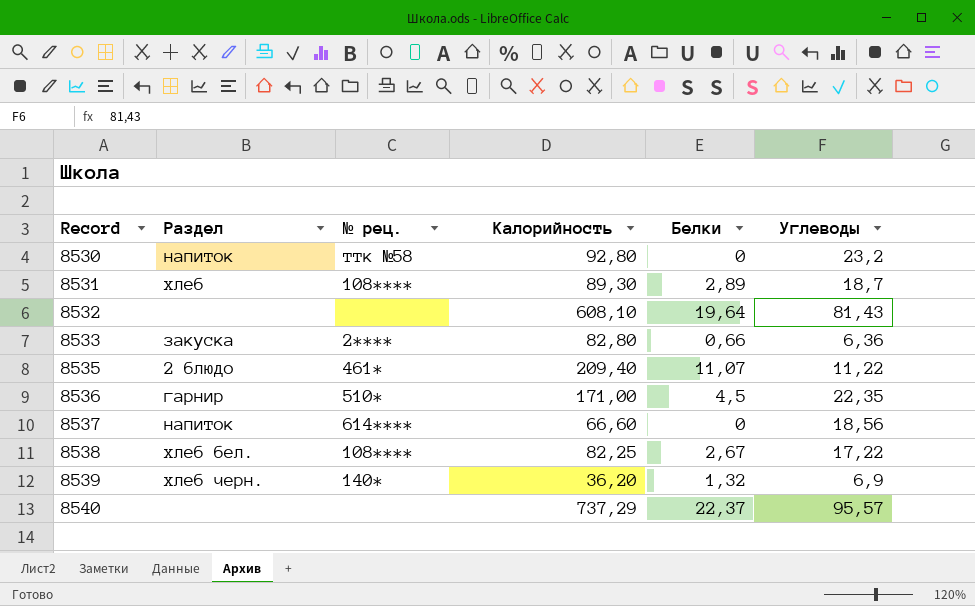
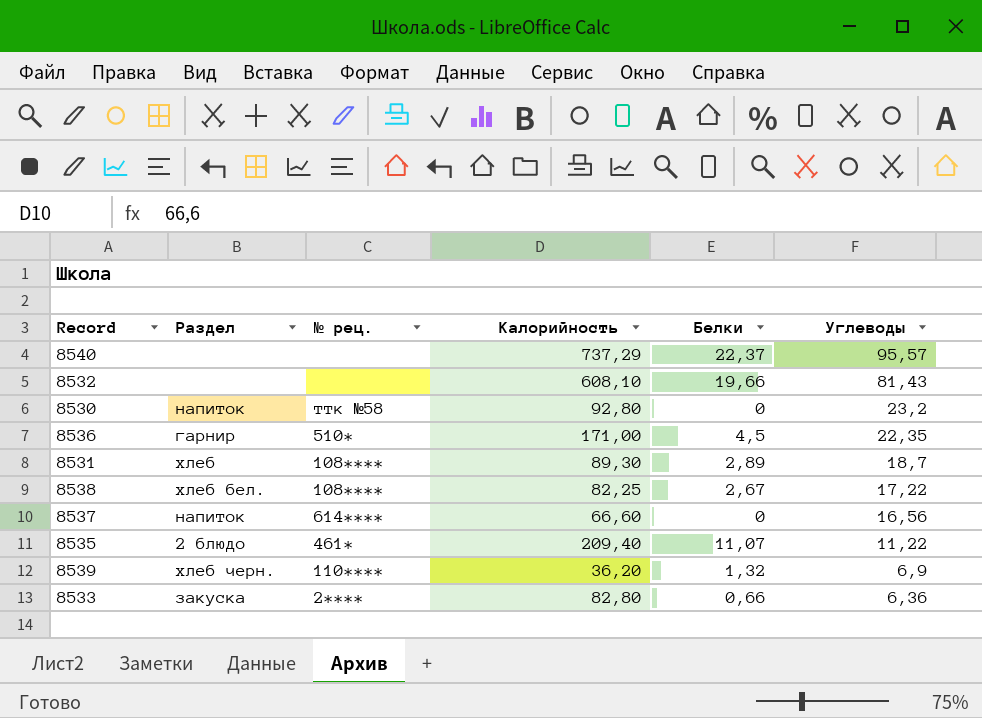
row order: Record ascending -> Углеводы descending
8532 | Белки: 19,64 -> 19,66
8537 | Углеводы: 18,56 -> 16,56
8539 | № рец.: 140* -> 110****

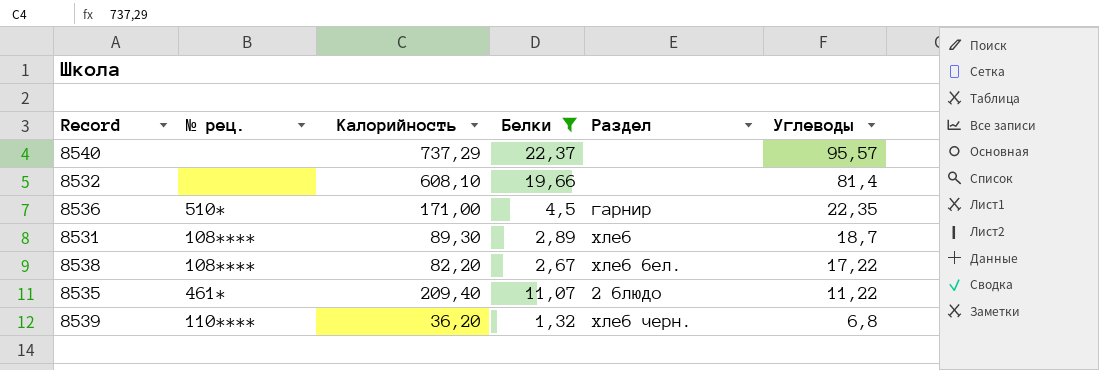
filter: none -> Белки >= 1,32
column Раздел | position: 2 -> 5
8532 | Углеводы: 81,43 -> 81,4
8538 | Калорийность: 82,25 -> 82,20
8539 | Углеводы: 6,9 -> 6,8

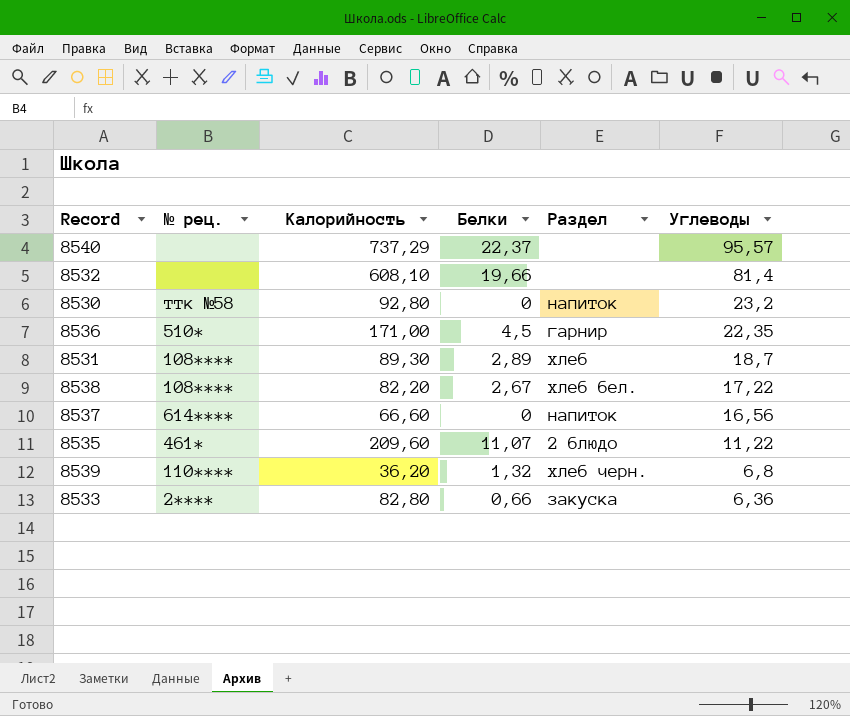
filter: Белки >= 1,32 -> none
8535 | Калорийность: 209,40 -> 209,60

